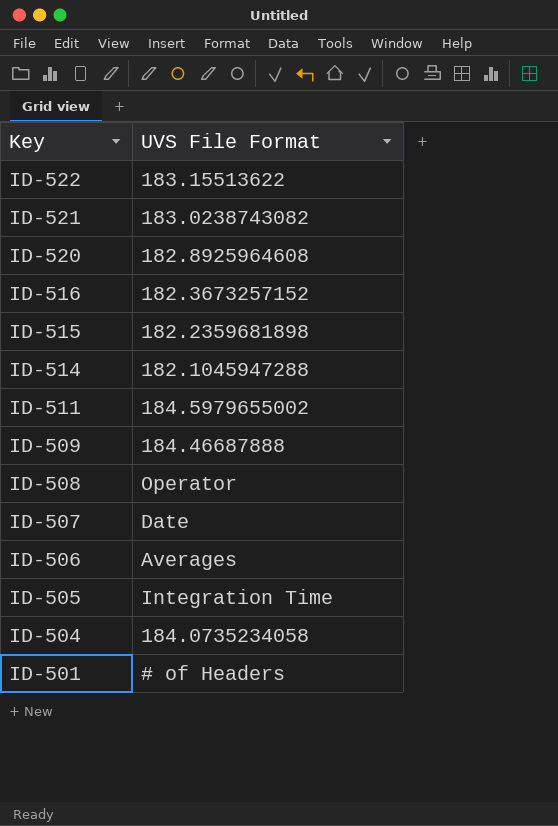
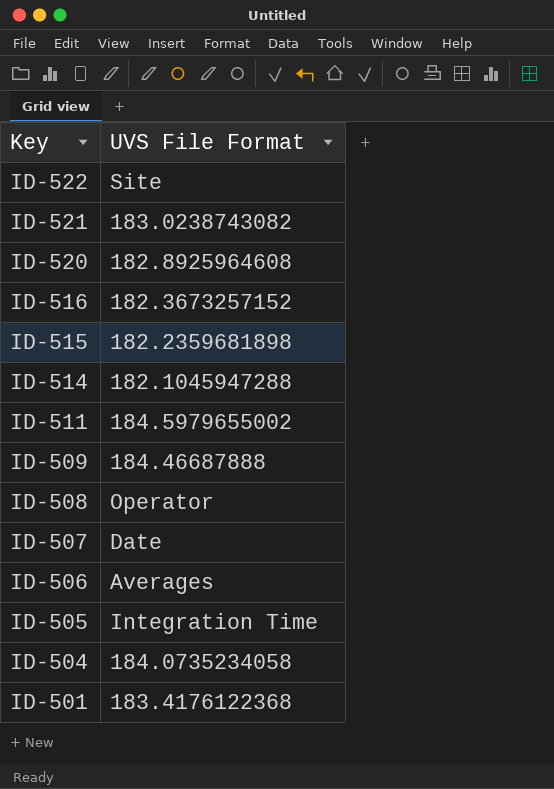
ID-522 | UVS File Format: 183.15513622 -> Site
ID-501 | UVS File Format: # of Headers -> 183.4176122368

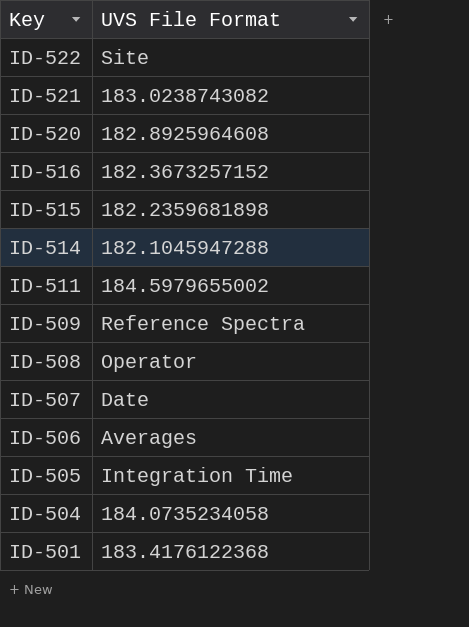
ID-509 | UVS File Format: 184.46687888 -> Reference Spectra

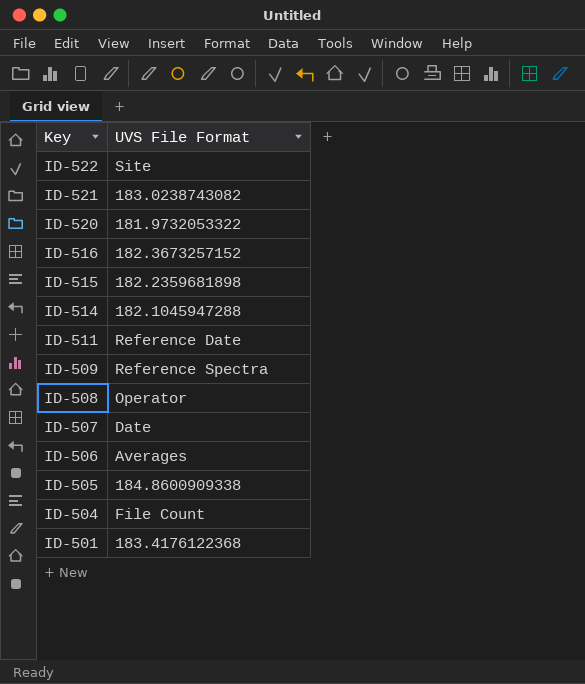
ID-520 | UVS File Format: 182.8925964608 -> 181.9732053322
ID-511 | UVS File Format: 184.5979655002 -> Reference Date
ID-505 | UVS File Format: Integration Time -> 184.8600909338
ID-504 | UVS File Format: 184.0735234058 -> File Count

